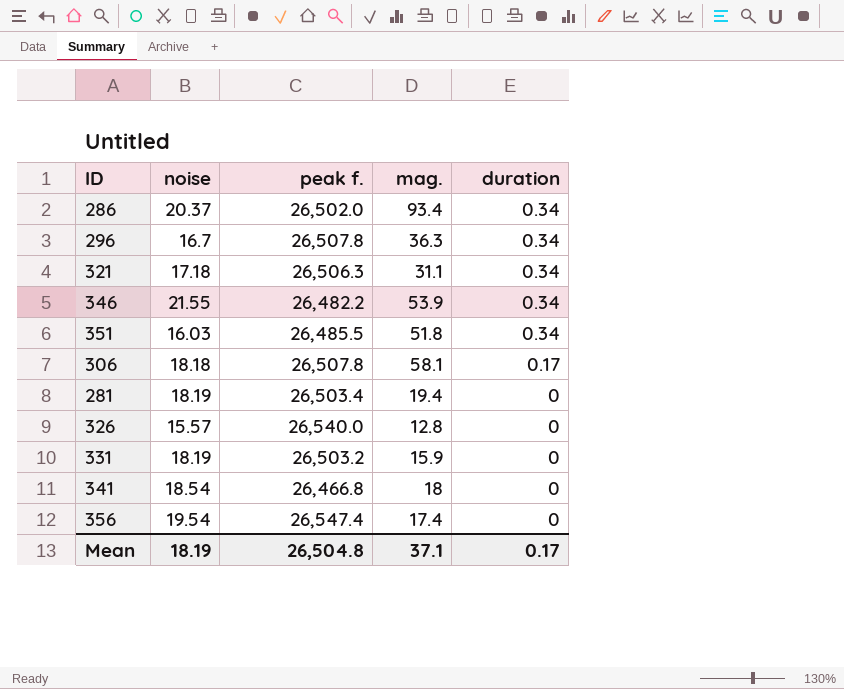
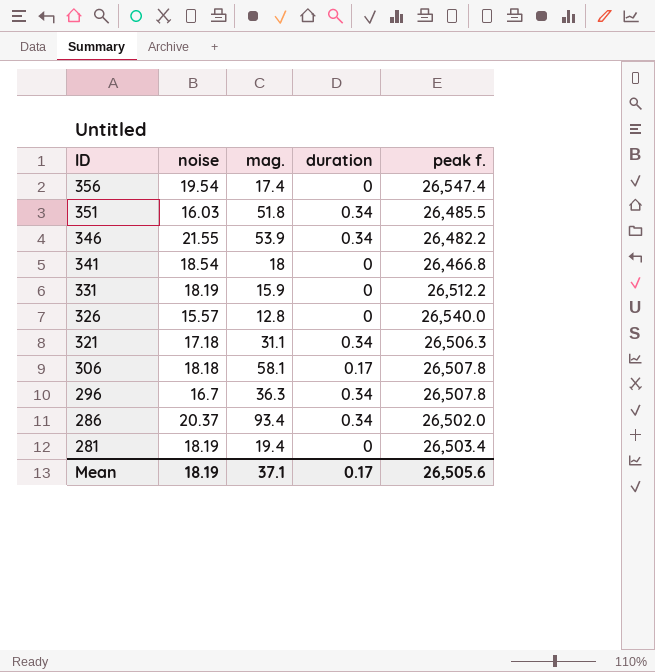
row order: duration descending -> ID descending
column peak f. | position: 3 -> 5
331 | peak f.: 26,503.2 -> 26,512.2
Mean | peak f.: 26,504.8 -> 26,505.6

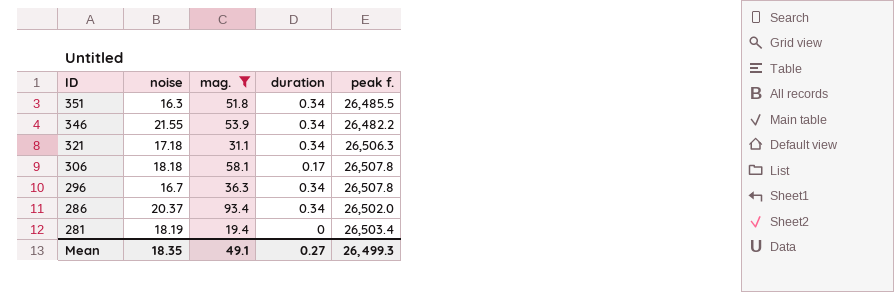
filter: none -> mag. >= 19.4
351 | noise: 16.03 -> 16.3
Mean | noise: 18.19 -> 18.35
Mean | mag.: 37.1 -> 49.1
Mean | duration: 0.17 -> 0.27
Mean | peak f.: 26,505.6 -> 26,499.3

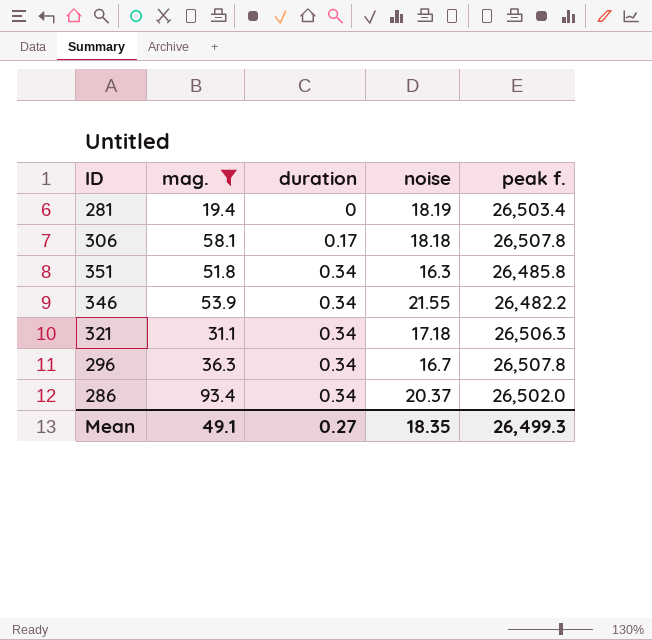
row order: ID descending -> duration ascending
column noise | position: 2 -> 4
351 | peak f.: 26,485.5 -> 26,485.8

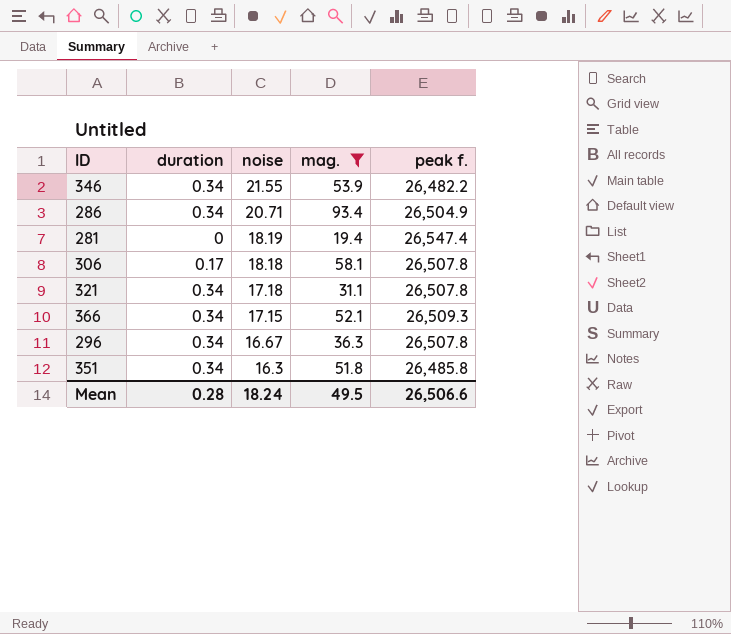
row order: duration ascending -> noise descending
column mag. | position: 2 -> 4
286 | noise: 20.37 -> 20.71
286 | peak f.: 26,502.0 -> 26,504.9
281 | peak f.: 26,503.4 -> 26,547.4
321 | peak f.: 26,506.3 -> 26,507.8
row 366: none -> 0.34 | 17.15 | 52.1 | 26,509.3
296 | noise: 16.7 -> 16.67
Mean | duration: 0.27 -> 0.28
Mean | noise: 18.35 -> 18.24
Mean | mag.: 49.1 -> 49.5
Mean | peak f.: 26,499.3 -> 26,506.6

